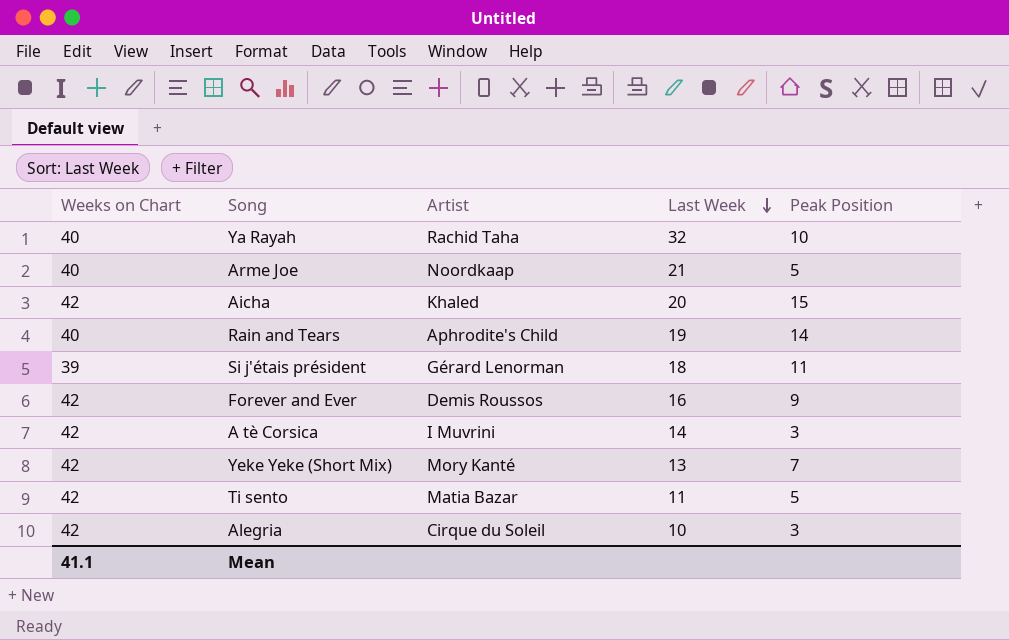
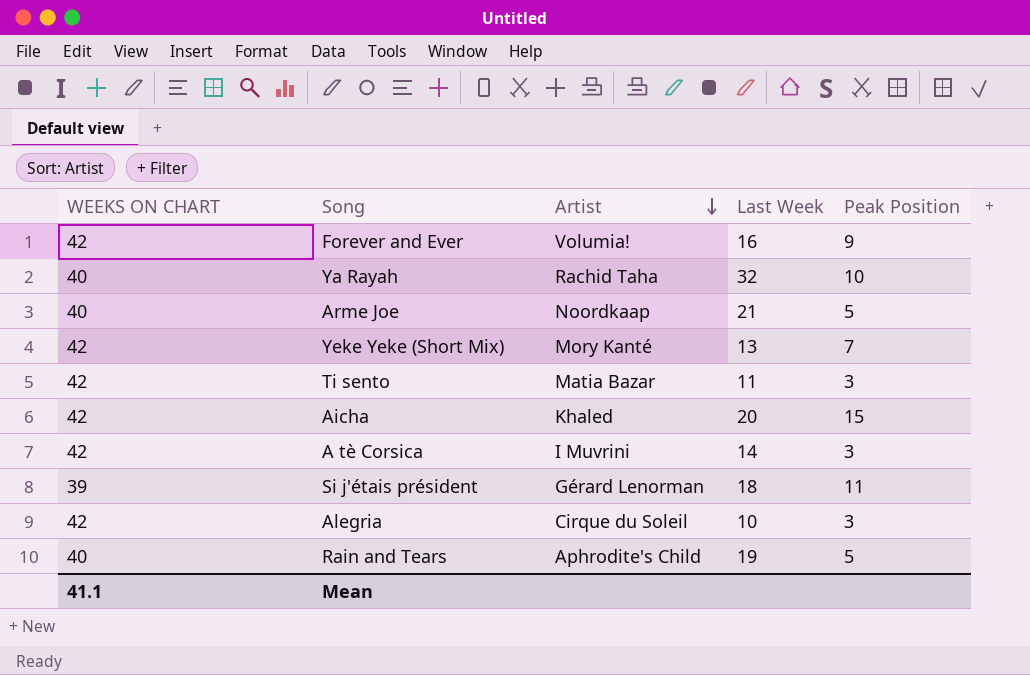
row order: Last Week descending -> Artist descending
column name: Weeks on Chart -> WEEKS ON CHART
Forever and Ever | Artist: Demis Roussos -> Volumia!
Ti sento | Peak Position: 5 -> 3
Rain and Tears | Peak Position: 14 -> 5

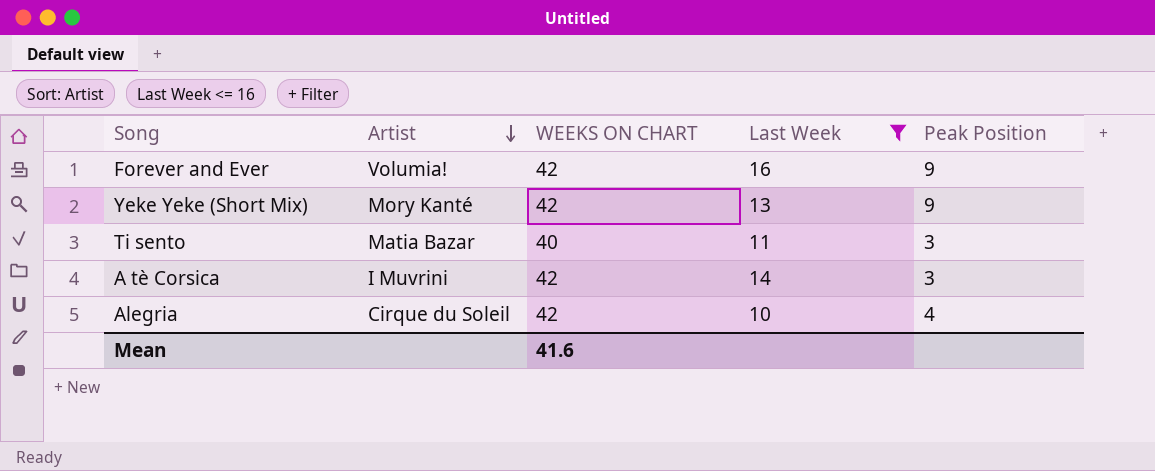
filter: none -> Last Week <= 16
column WEEKS ON CHART | position: 1 -> 3
Yeke Yeke (Short Mix) | Peak Position: 7 -> 9
Ti sento | WEEKS ON CHART: 42 -> 40
Alegria | Peak Position: 3 -> 4
Mean | WEEKS ON CHART: 41.1 -> 41.6

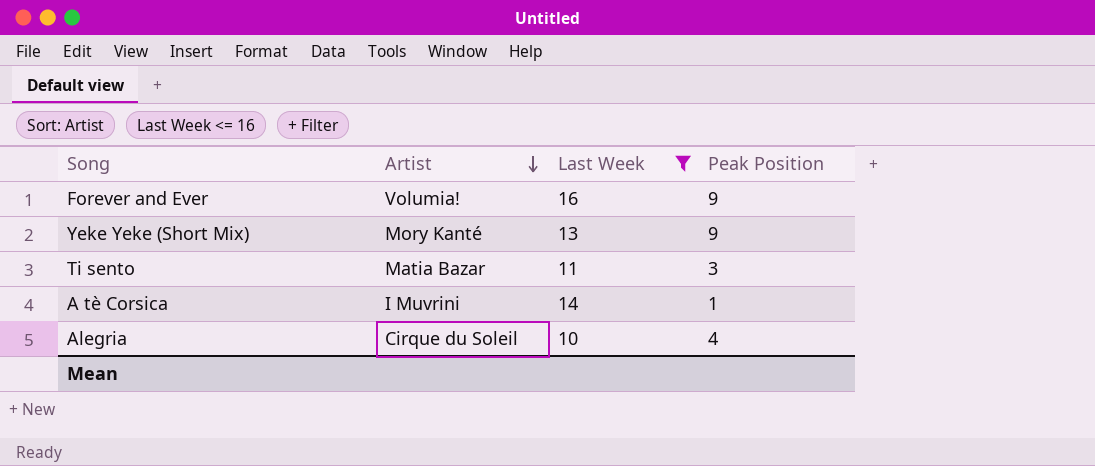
column WEEKS ON CHART | position: 3 -> none
A tè Corsica | Peak Position: 3 -> 1

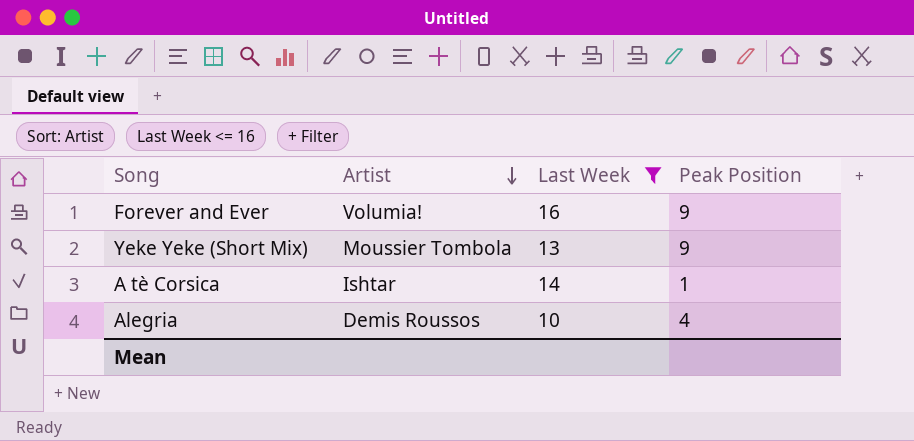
row Ti sento: Matia Bazar | 11 | 3 -> none
Yeke Yeke (Short Mix) | Artist: Mory Kanté -> Moussier Tombola
A tè Corsica | Artist: I Muvrini -> Ishtar
Alegria | Artist: Cirque du Soleil -> Demis Roussos

